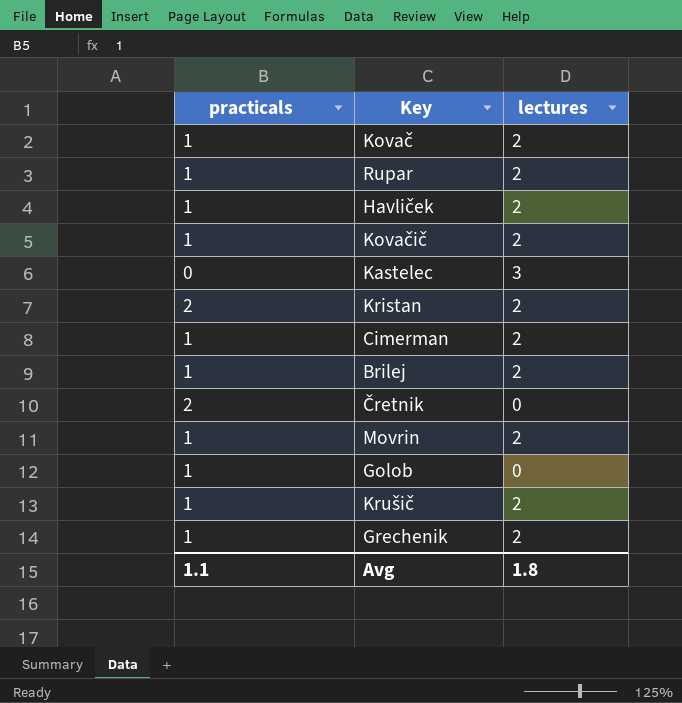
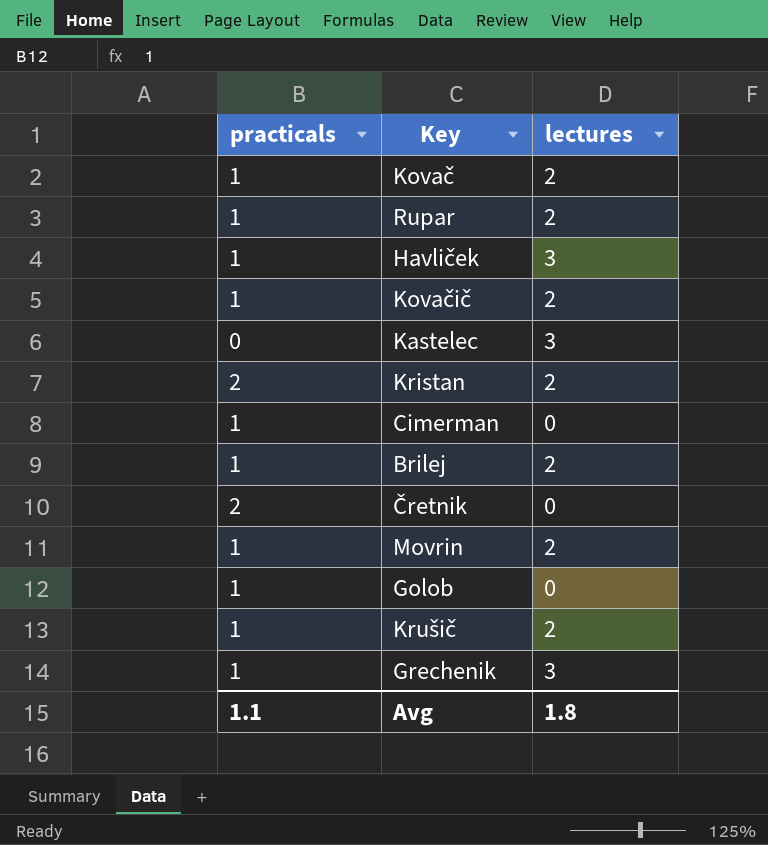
Havliček | lectures: 2 -> 3
Cimerman | lectures: 2 -> 0
Grechenik | lectures: 2 -> 3

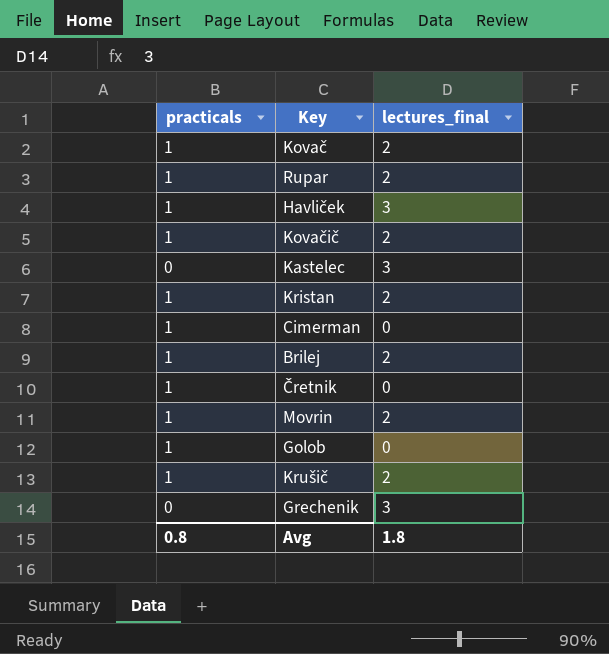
column name: lectures -> lectures_final
Kristan | practicals: 2 -> 1
Čretnik | practicals: 2 -> 1
Grechenik | practicals: 1 -> 0
Avg | practicals: 1.1 -> 0.8

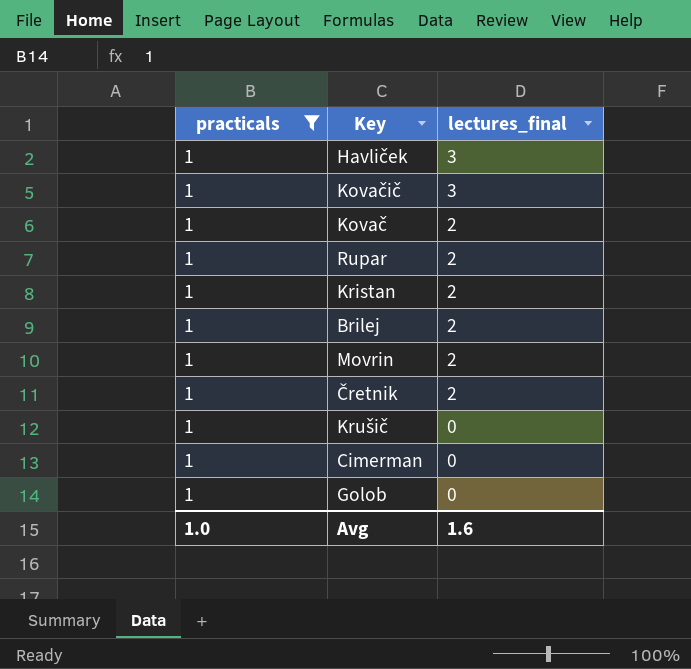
filter: none -> practicals = 1
row order: none -> lectures_final descending
Kovačič | lectures_final: 2 -> 3
Čretnik | lectures_final: 0 -> 2
Krušič | lectures_final: 2 -> 0
Avg | practicals: 0.8 -> 1.0
Avg | lectures_final: 1.8 -> 1.6

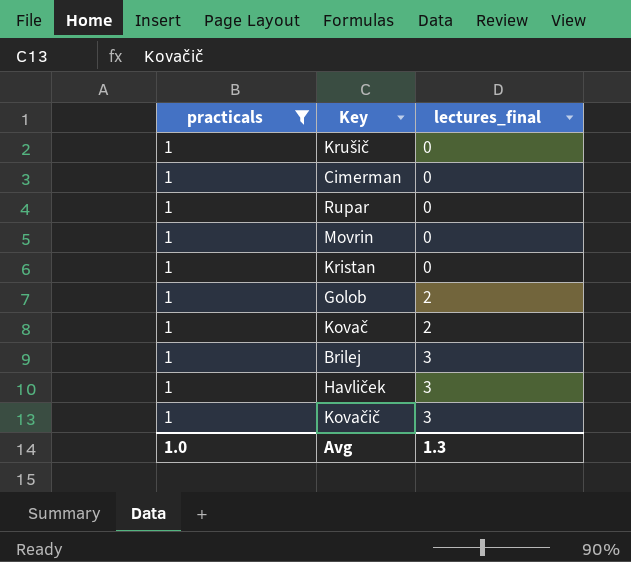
row order: lectures_final descending -> lectures_final ascending
row Čretnik: 1 | 2 -> none
Rupar | lectures_final: 2 -> 0
Movrin | lectures_final: 2 -> 0
Kristan | lectures_final: 2 -> 0
Golob | lectures_final: 0 -> 2
Brilej | lectures_final: 2 -> 3
Avg | lectures_final: 1.6 -> 1.3

